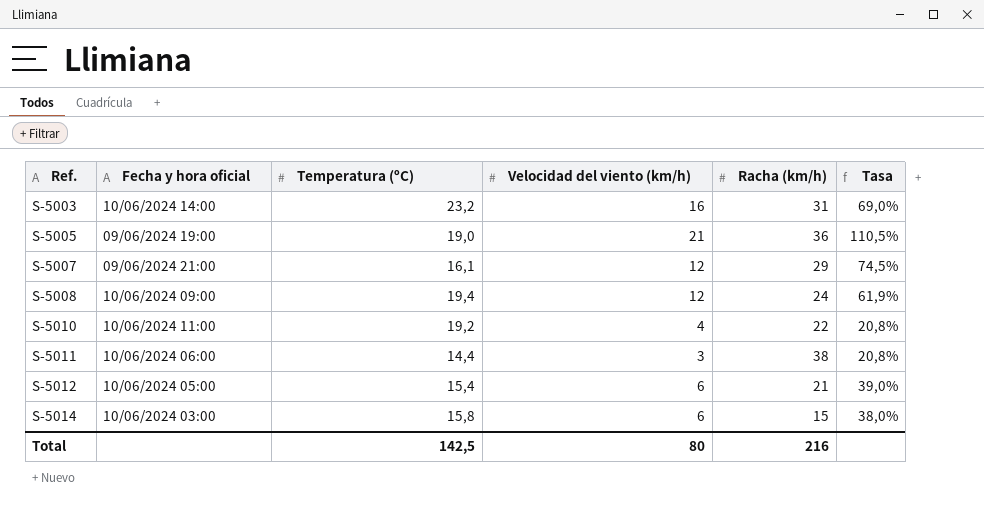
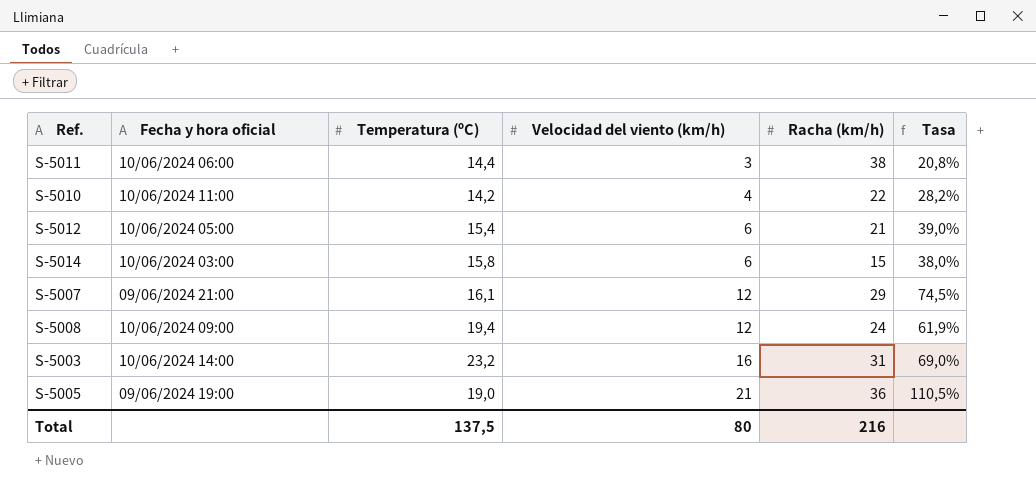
row order: Ref. ascending -> Velocidad del viento (km/h) ascending
S-5010 | Temperatura (ºC): 19,2 -> 14,2
S-5010 | Tasa: 20,8% -> 28,2%
Total | Temperatura (ºC): 142,5 -> 137,5

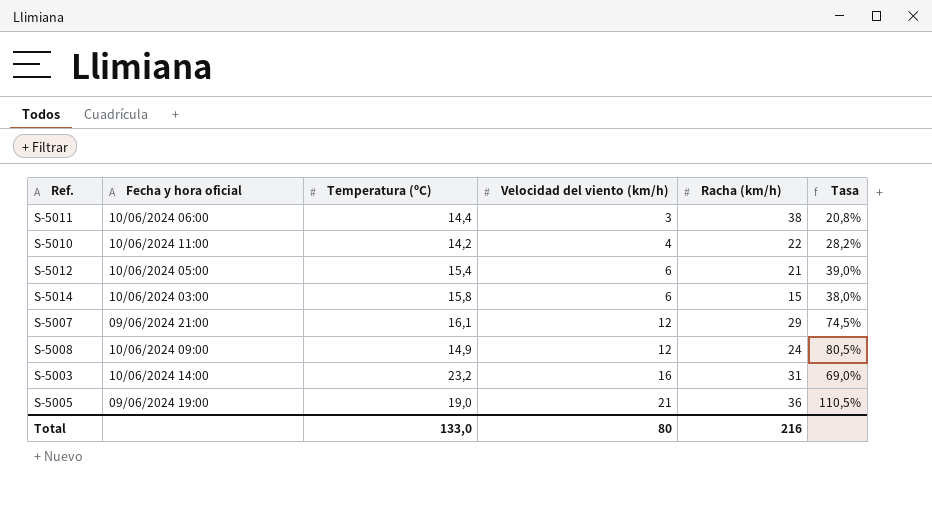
S-5008 | Temperatura (ºC): 19,4 -> 14,9
S-5008 | Tasa: 61,9% -> 80,5%
Total | Temperatura (ºC): 137,5 -> 133,0

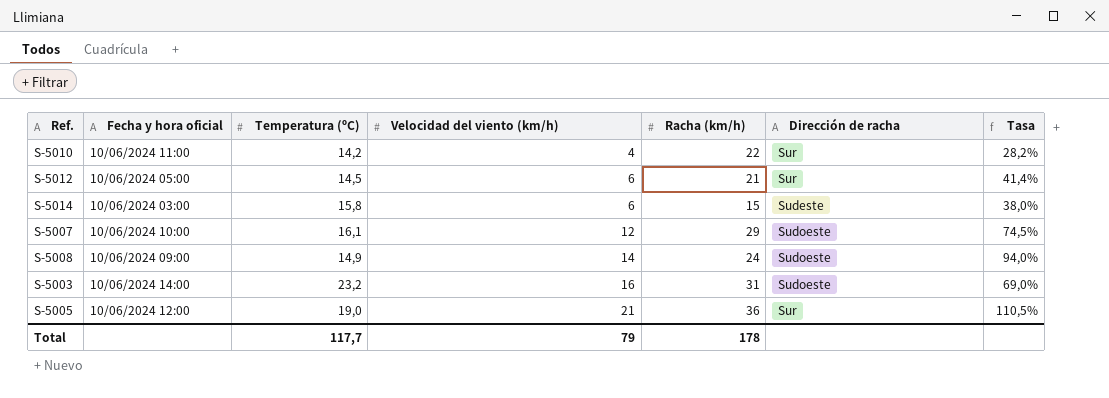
column Dirección de racha | position: none -> 6
row S-5011: 10/06/2024 06:00 | 14,4 | 3 | 38 | 20,8% -> none
S-5012 | Temperatura (ºC): 15,4 -> 14,5
S-5012 | Tasa: 39,0% -> 41,4%
S-5007 | Fecha y hora oficial: 09/06/2024 21:00 -> 10/06/2024 10:00
S-5008 | Velocidad del viento (km/h): 12 -> 14
S-5008 | Tasa: 80,5% -> 94,0%
S-5005 | Fecha y hora oficial: 09/06/2024 19:00 -> 10/06/2024 12:00
Total | Temperatura (ºC): 133,0 -> 117,7
Total | Velocidad del viento (km/h): 80 -> 79
Total | Racha (km/h): 216 -> 178

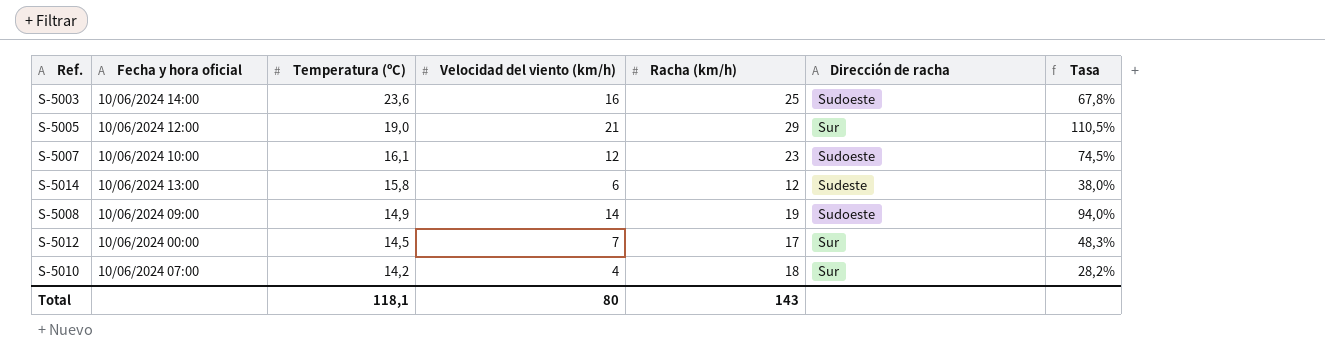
row order: Velocidad del viento (km/h) ascending -> Temperatura (ºC) descending
S-5003 | Temperatura (ºC): 23,2 -> 23,6
S-5003 | Racha (km/h): 31 -> 25
S-5003 | Tasa: 69,0% -> 67,8%
S-5005 | Racha (km/h): 36 -> 29
S-5007 | Racha (km/h): 29 -> 23
S-5014 | Fecha y hora oficial: 10/06/2024 03:00 -> 10/06/2024 13:00
S-5014 | Racha (km/h): 15 -> 12
S-5008 | Racha (km/h): 24 -> 19
S-5012 | Fecha y hora oficial: 10/06/2024 05:00 -> 10/06/2024 00:00
S-5012 | Velocidad del viento (km/h): 6 -> 7
S-5012 | Racha (km/h): 21 -> 17
S-5012 | Tasa: 41,4% -> 48,3%
S-5010 | Fecha y hora oficial: 10/06/2024 11:00 -> 10/06/2024 07:00
S-5010 | Racha (km/h): 22 -> 18
Total | Temperatura (ºC): 117,7 -> 118,1
Total | Velocidad del viento (km/h): 79 -> 80
Total | Racha (km/h): 178 -> 143

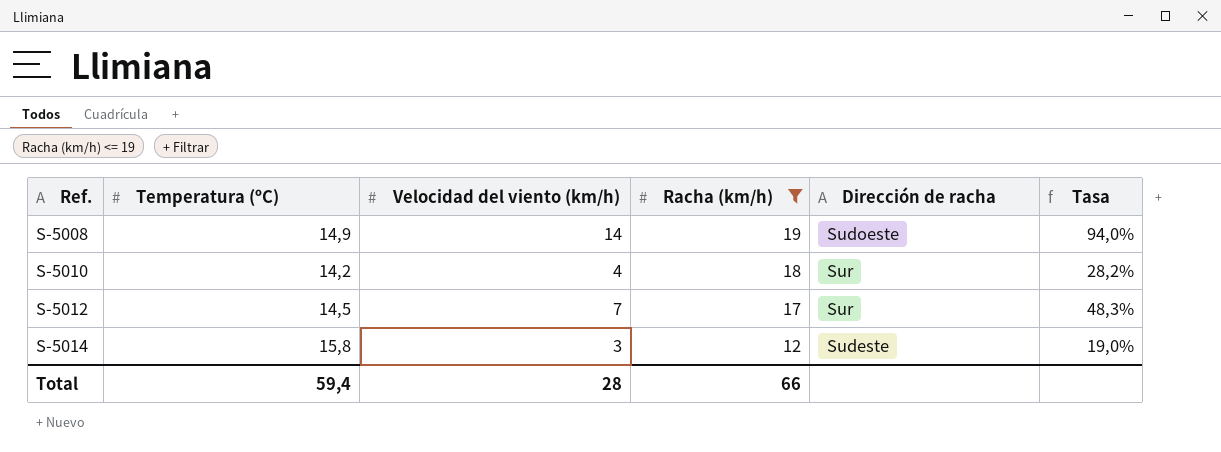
filter: none -> Racha (km/h) <= 19
row order: Temperatura (ºC) descending -> Ref. ascending
column Fecha y hora oficial | position: 2 -> none
S-5014 | Velocidad del viento (km/h): 6 -> 3
S-5014 | Tasa: 38,0% -> 19,0%
Total | Temperatura (ºC): 118,1 -> 59,4
Total | Velocidad del viento (km/h): 80 -> 28
Total | Racha (km/h): 143 -> 66

